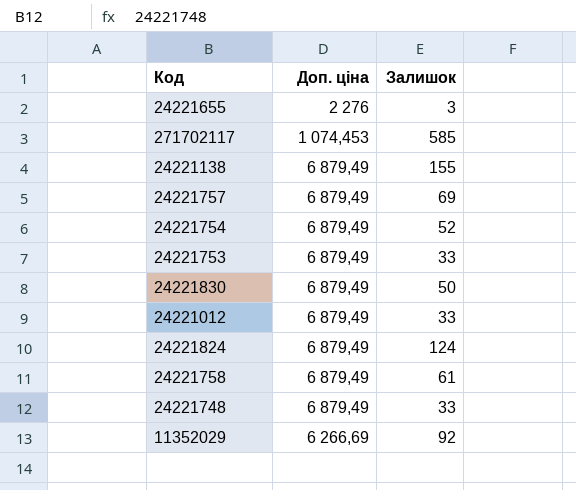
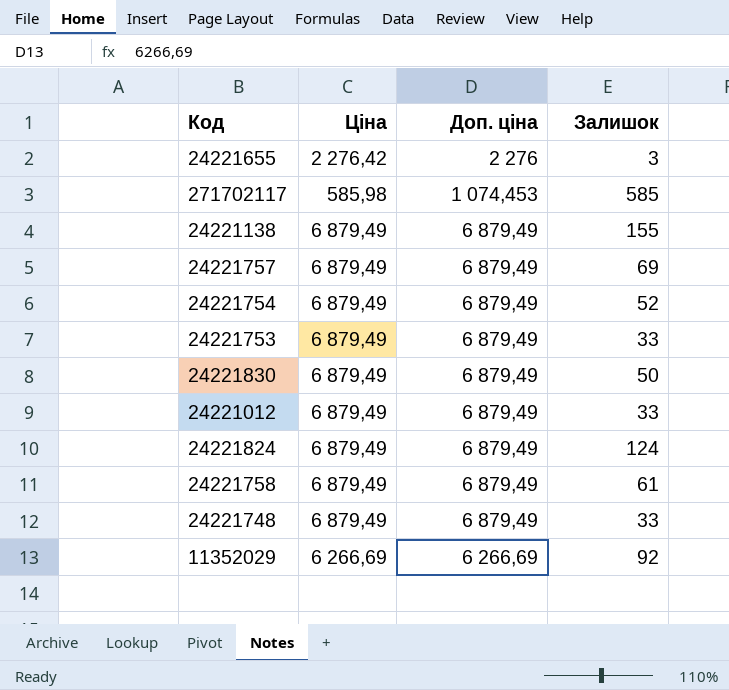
column Ціна | position: none -> 2

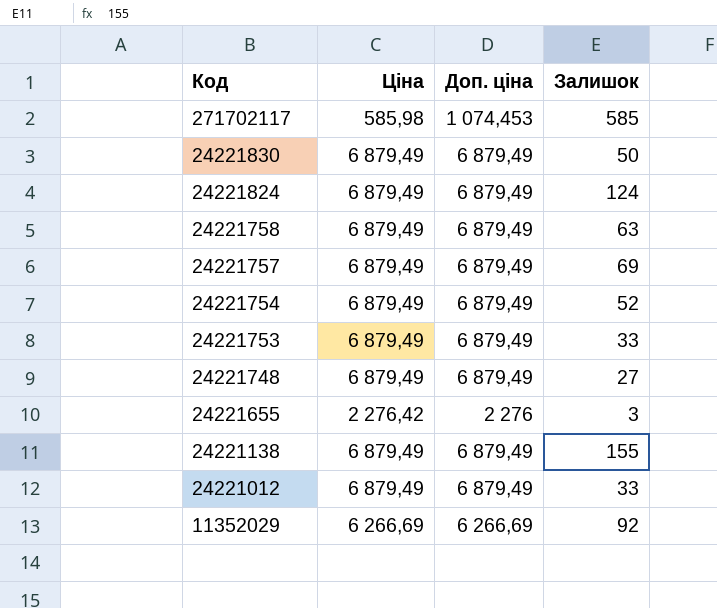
row order: none -> Код descending
24221758 | Залишок: 61 -> 63
24221748 | Залишок: 33 -> 27

